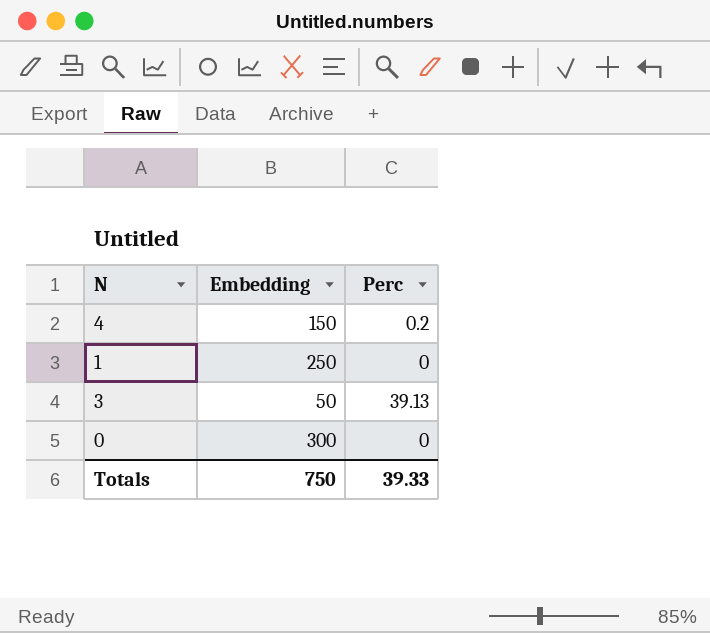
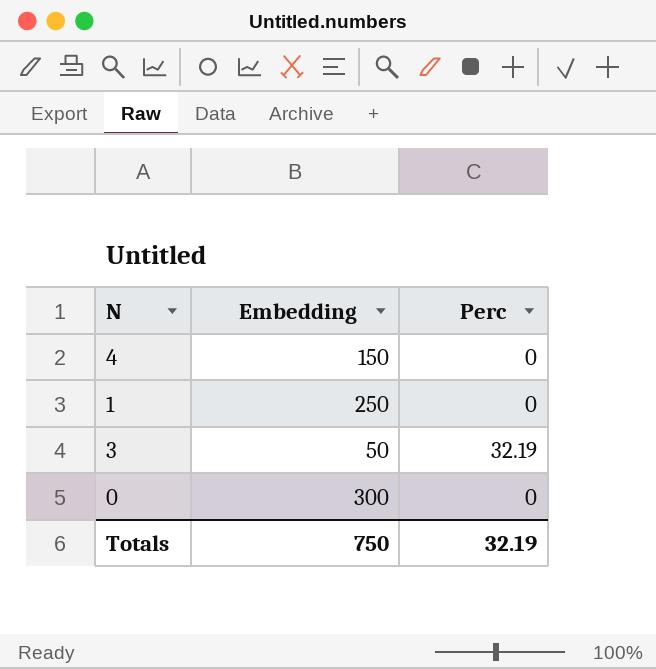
4 | Perc: 0.2 -> 0
3 | Perc: 39.13 -> 32.19
Totals | Perc: 39.33 -> 32.19

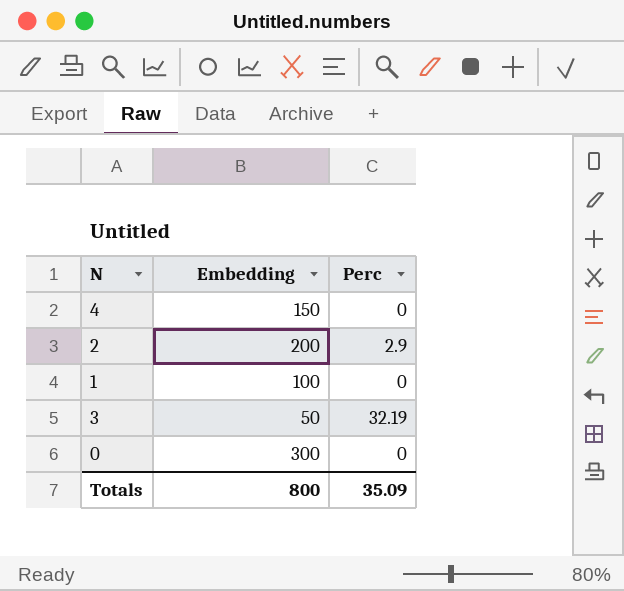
row 2: none -> 200 | 2.9
1 | Embedding: 250 -> 100
Totals | Embedding: 750 -> 800
Totals | Perc: 32.19 -> 35.09

